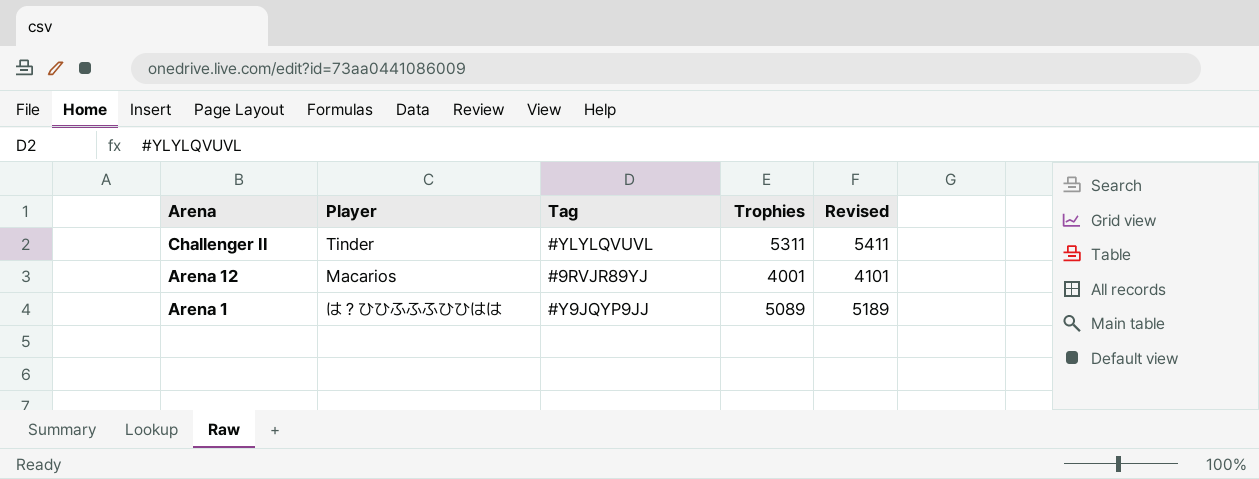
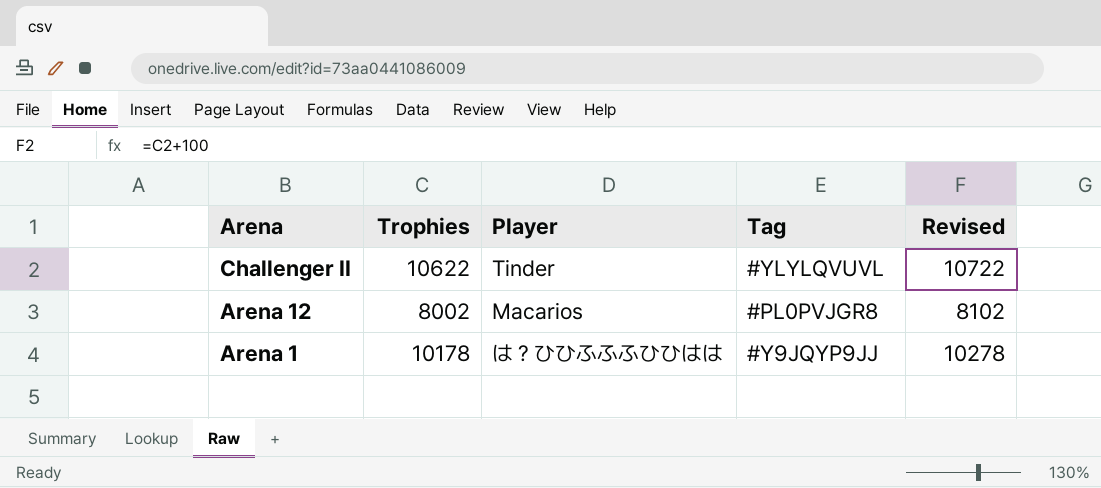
column Trophies | position: 4 -> 2
Challenger II | Trophies: 5311 -> 10622
Challenger II | Revised: 5411 -> 10722
Arena 12 | Trophies: 4001 -> 8002
Arena 12 | Tag: #9RVJR89YJ -> #PL0PVJGR8
Arena 12 | Revised: 4101 -> 8102
Arena 1 | Trophies: 5089 -> 10178
Arena 1 | Revised: 5189 -> 10278

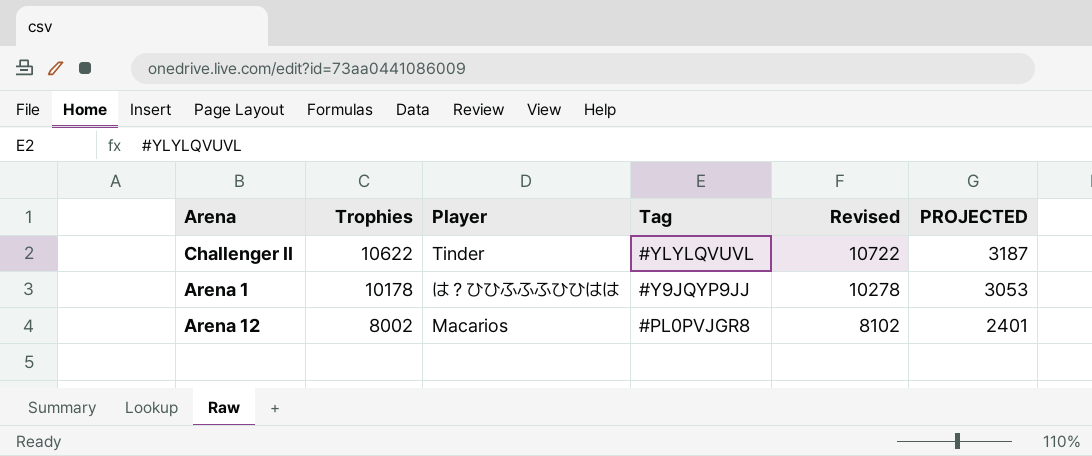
row order: Arena descending -> Trophies descending
column PROJECTED | formula: none -> [Trophies] * 0.3

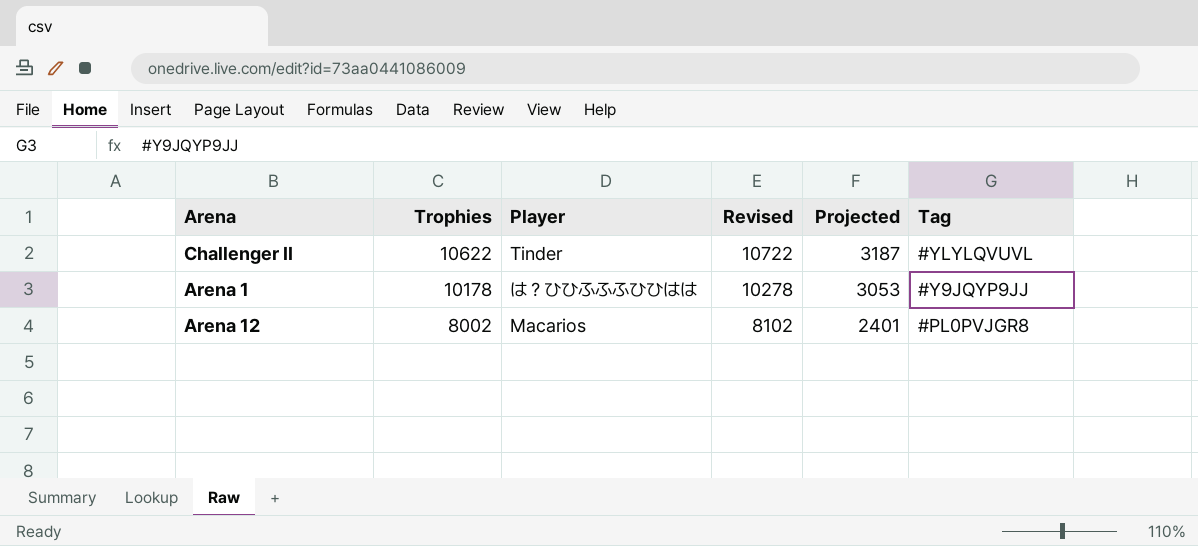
column name: PROJECTED -> Projected
column Tag | position: 4 -> 6

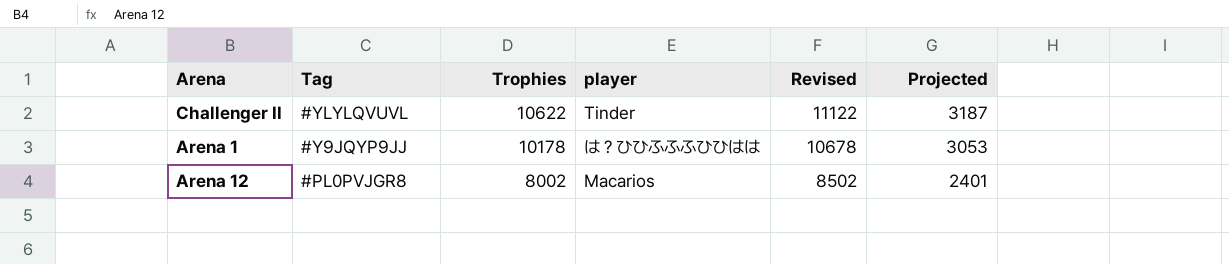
column Tag | position: 6 -> 2
column name: Player -> player
column Revised | formula: [Trophies] + 100 -> [Trophies] + 500

